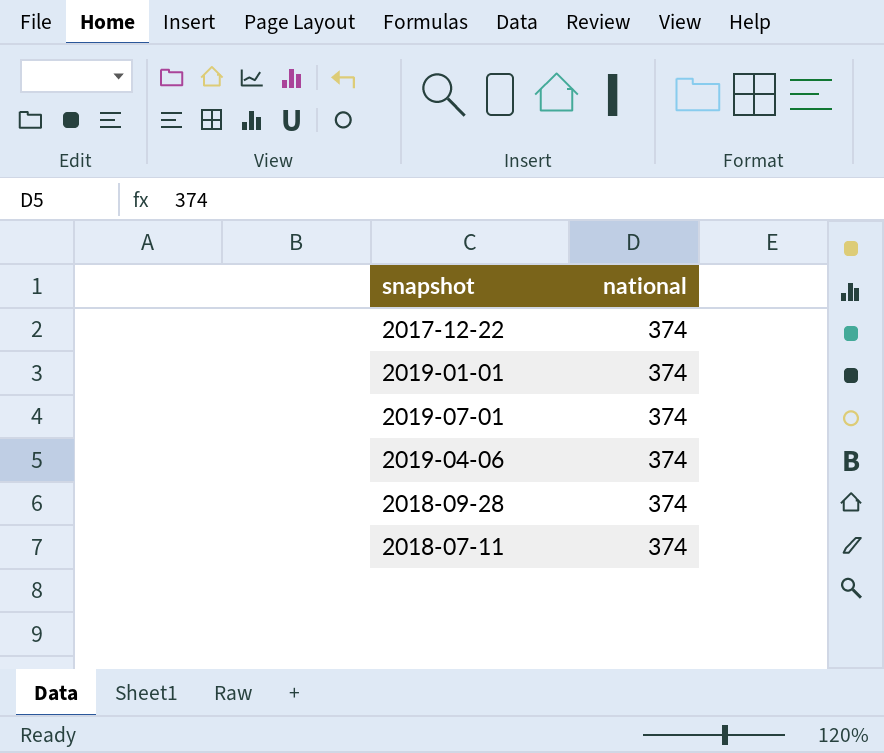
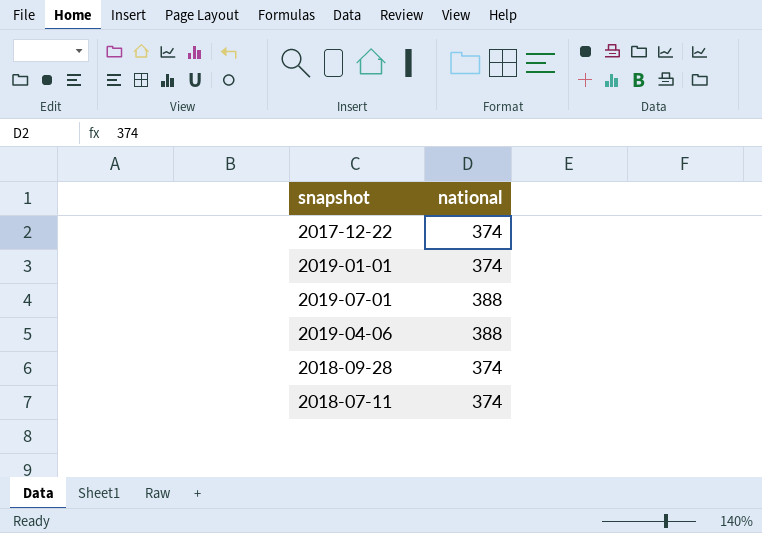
2019-07-01 | national: 374 -> 388
2019-04-06 | national: 374 -> 388

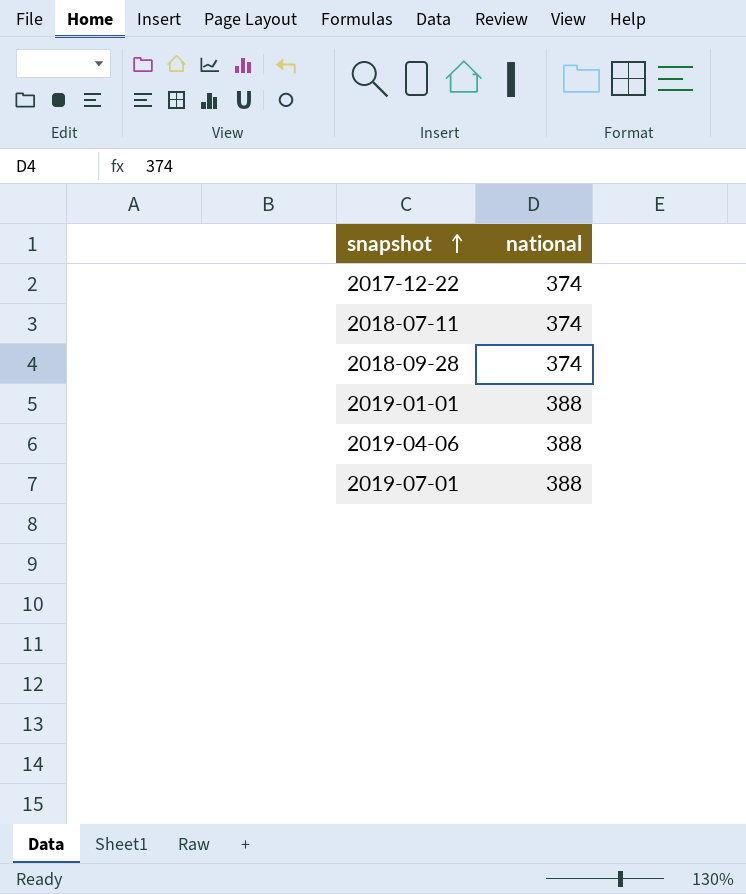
row order: none -> snapshot ascending
2019-01-01 | national: 374 -> 388

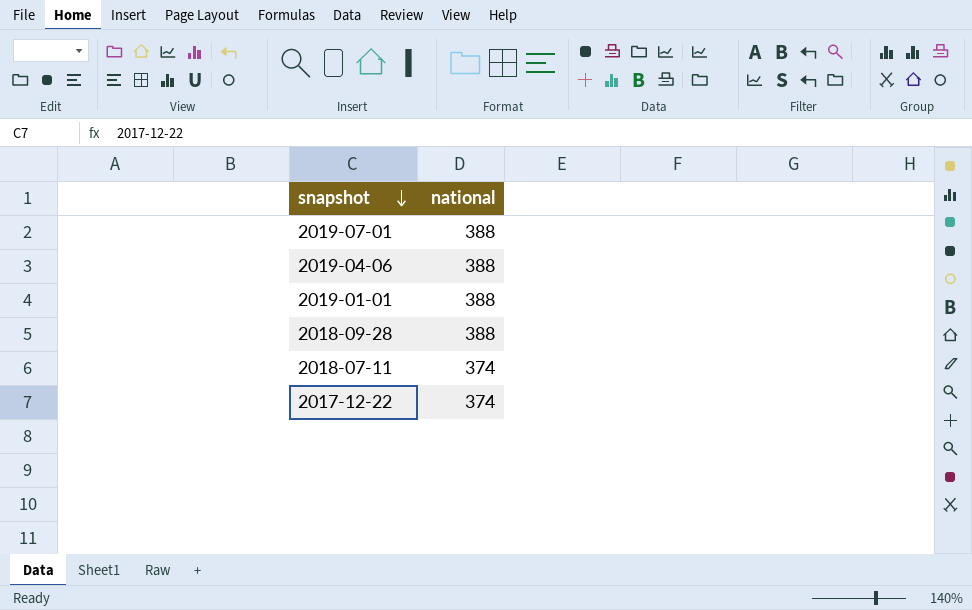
row order: snapshot ascending -> snapshot descending
2018-09-28 | national: 374 -> 388

